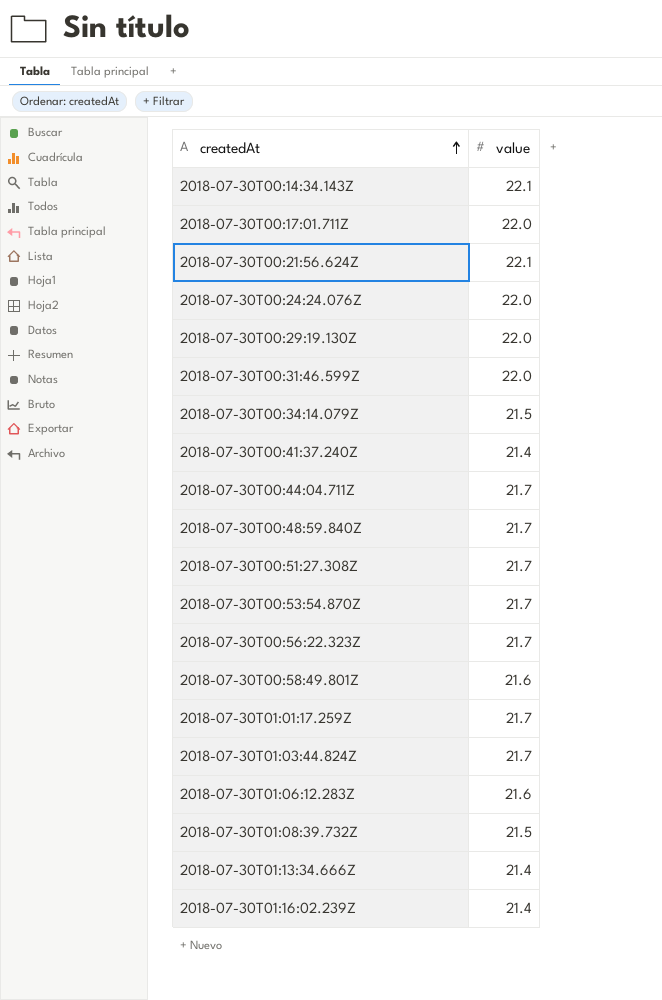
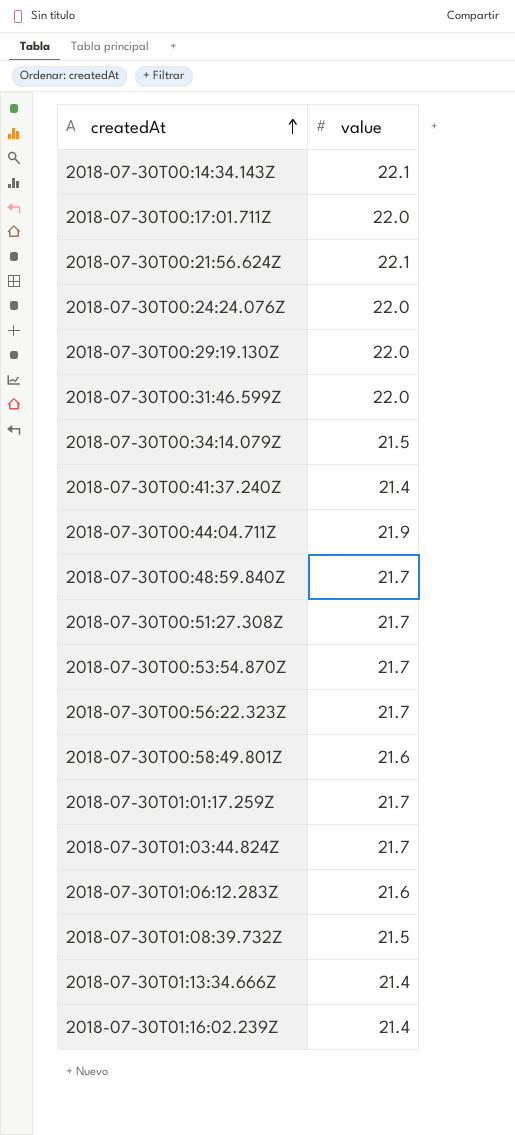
2018-07-30T00:44:04.711Z | value: 21.7 -> 21.9

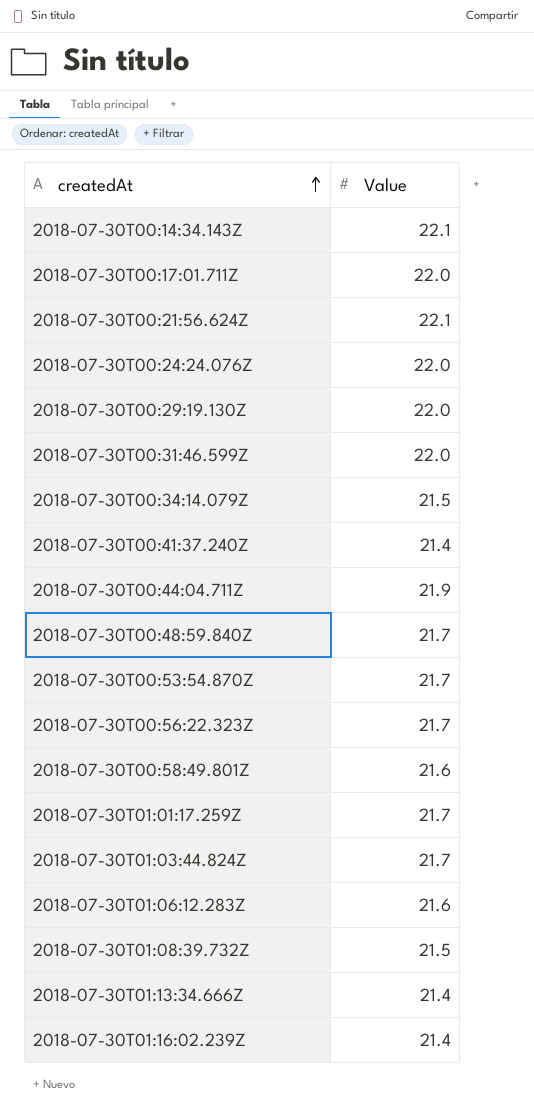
column name: value -> Value
row 2018-07-30T00:51:27.308Z: 21.7 -> none

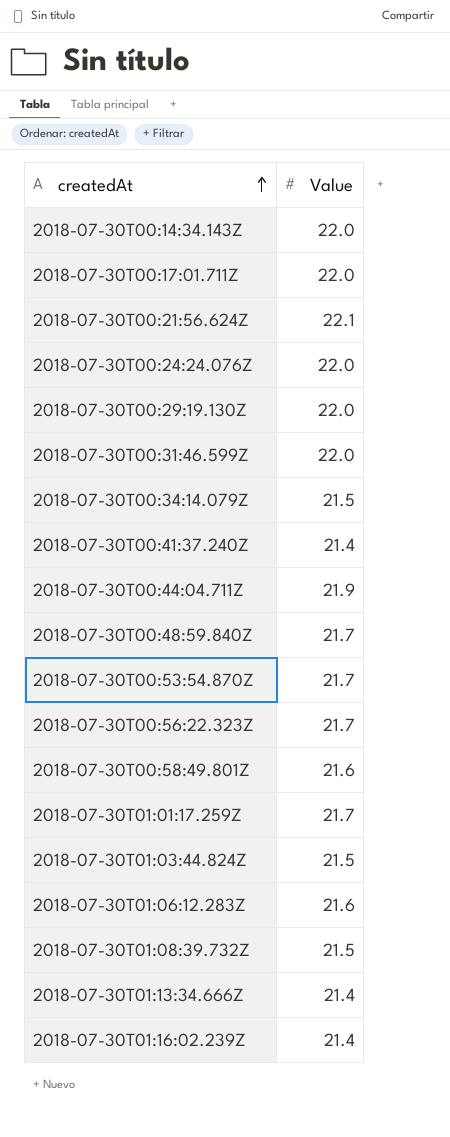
2018-07-30T00:14:34.143Z | Value: 22.1 -> 22.0
2018-07-30T01:03:44.824Z | Value: 21.7 -> 21.5

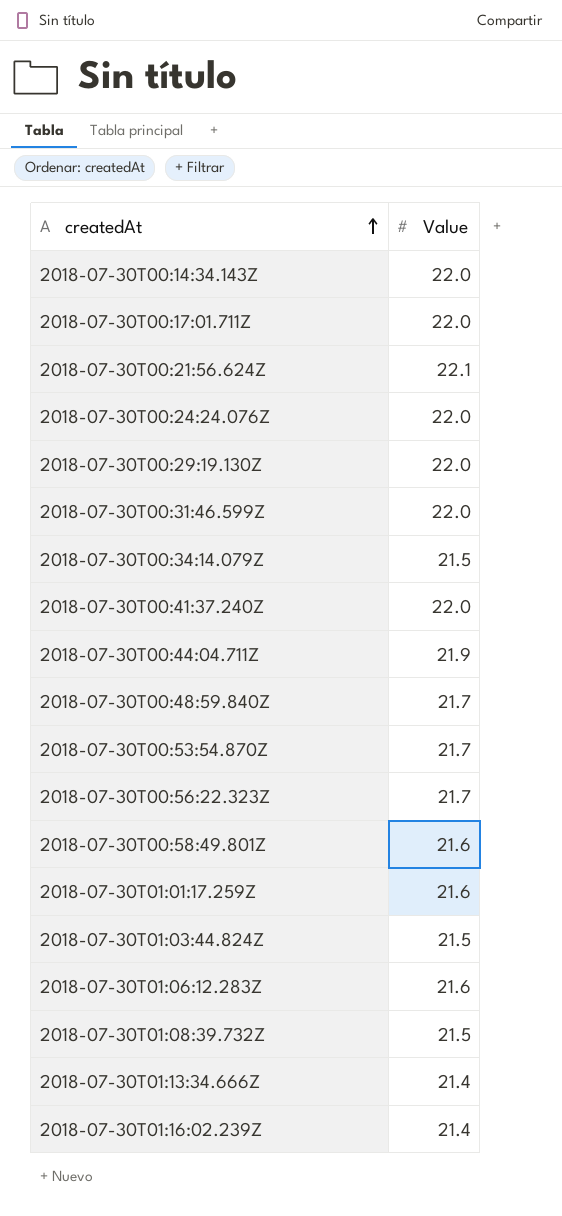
2018-07-30T00:41:37.240Z | Value: 21.4 -> 22.0
2018-07-30T01:01:17.259Z | Value: 21.7 -> 21.6

